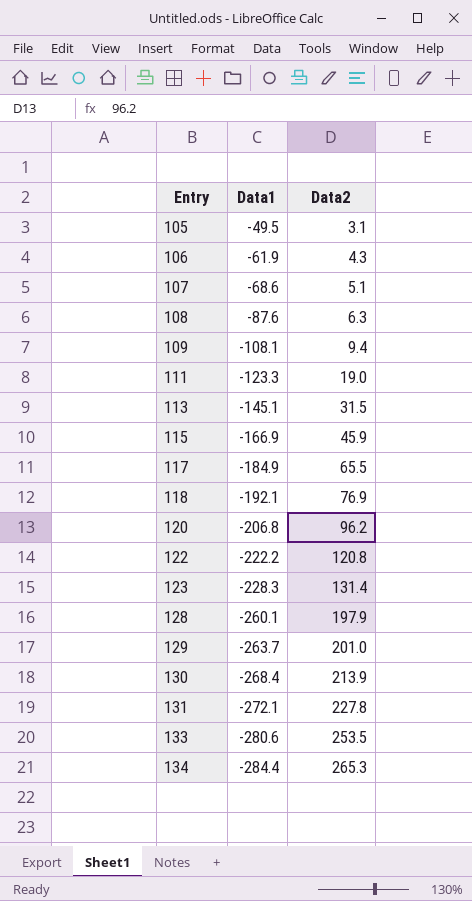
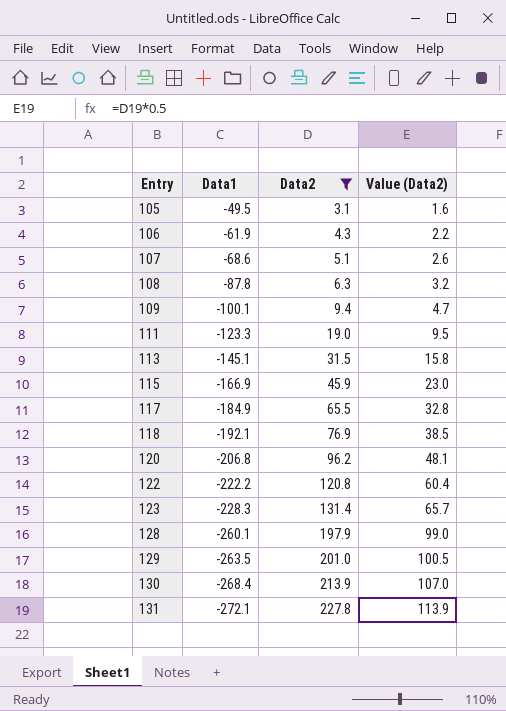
filter: none -> Data2 <= 227.8
column Value (Data2) | formula: none -> [Data2] * 0.5
108 | Data1: -87.6 -> -87.8
109 | Data1: -108.1 -> -100.1
129 | Data1: -263.7 -> -263.5

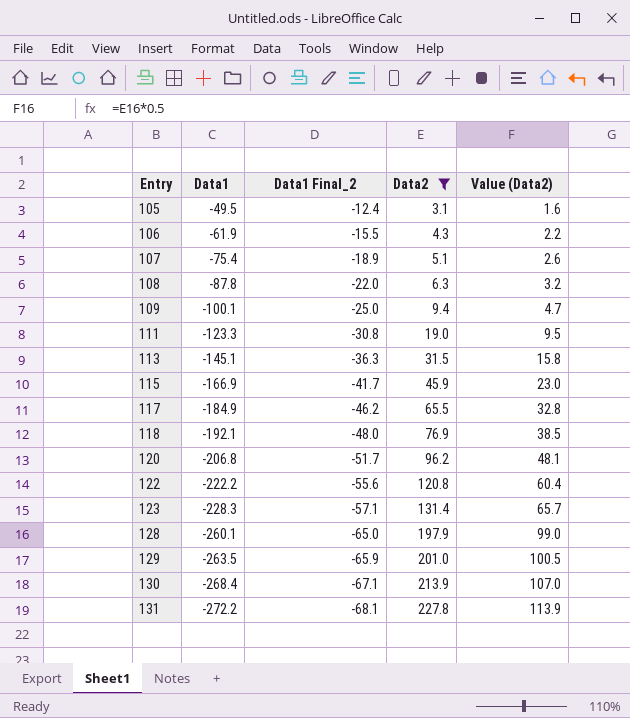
column Data1 Final_2 | formula: none -> [Data1] * 0.25
107 | Data1: -68.6 -> -75.4
131 | Data1: -272.1 -> -272.2

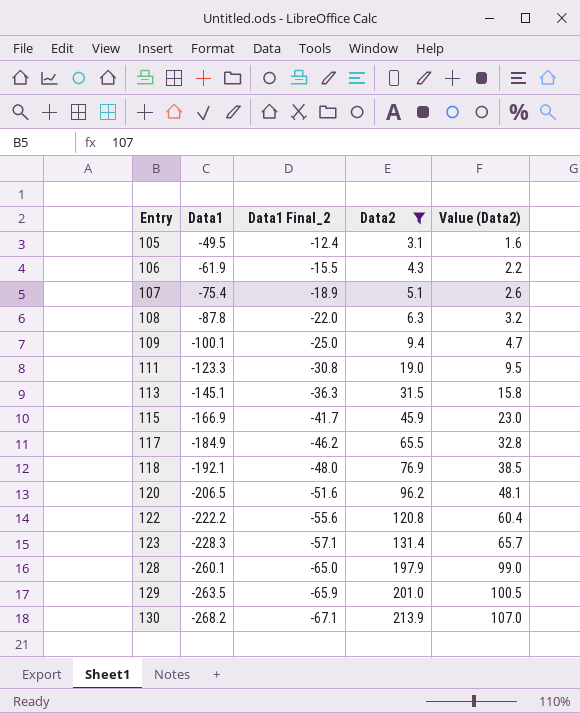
row 131: -272.2 | -68.1 | 227.8 | 113.9 -> none
120 | Data1: -206.8 -> -206.5
120 | Data1 Final_2: -51.7 -> -51.6
130 | Data1: -268.4 -> -268.2

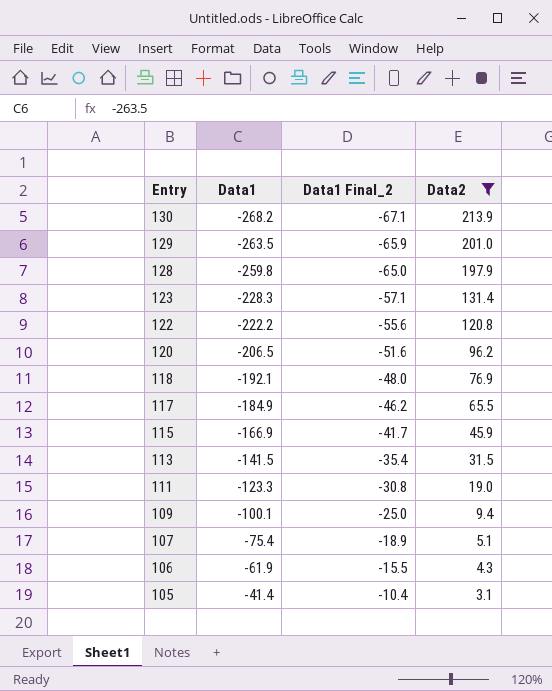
row order: Entry ascending -> Entry descending
column Value (Data2) | formula: [Data2] * 0.5 -> none
row 108: -87.8 | -22.0 | 6.3 | 3.2 -> none
128 | Data1: -260.1 -> -259.8
113 | Data1: -145.1 -> -141.5
113 | Data1 Final_2: -36.3 -> -35.4
105 | Data1: -49.5 -> -41.4
105 | Data1 Final_2: -12.4 -> -10.4

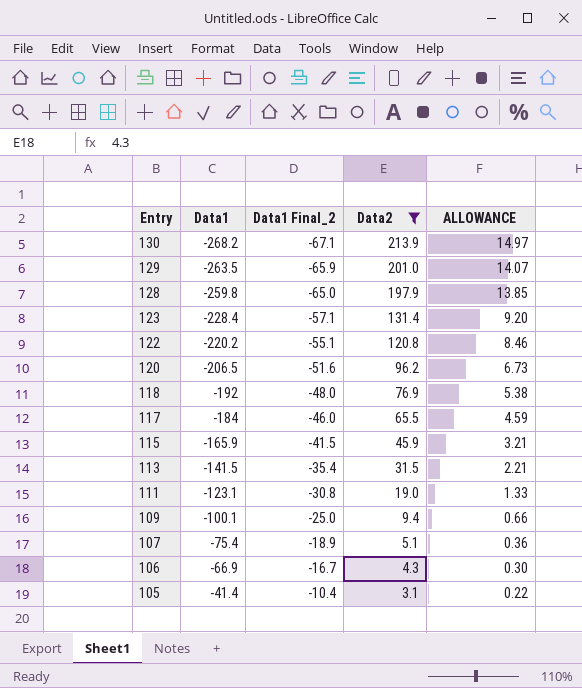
column ALLOWANCE | formula: none -> [Data2] * 0.07
123 | Data1: -228.3 -> -228.4
122 | Data1: -222.2 -> -220.2
122 | Data1 Final_2: -55.6 -> -55.1
118 | Data1: -192.1 -> -192
117 | Data1: -184.9 -> -184
117 | Data1 Final_2: -46.2 -> -46.0
115 | Data1: -166.9 -> -165.9
115 | Data1 Final_2: -41.7 -> -41.5
111 | Data1: -123.3 -> -123.1
106 | Data1: -61.9 -> -66.9
106 | Data1 Final_2: -15.5 -> -16.7

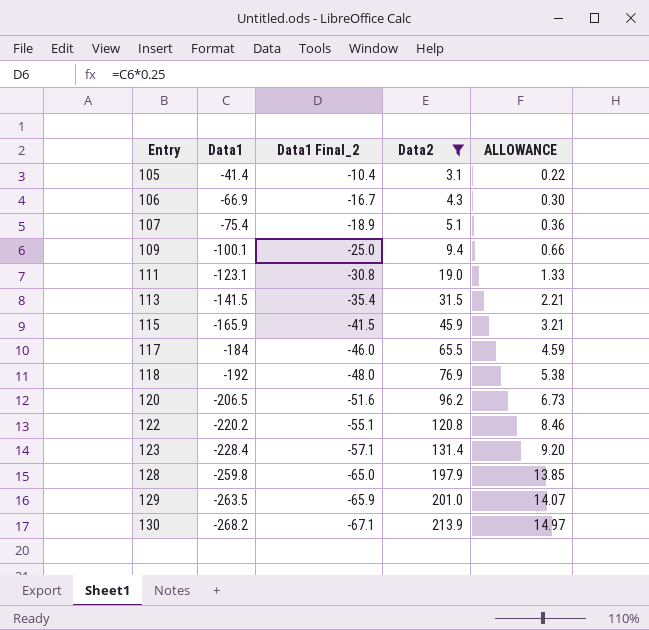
row order: Entry descending -> Entry ascending

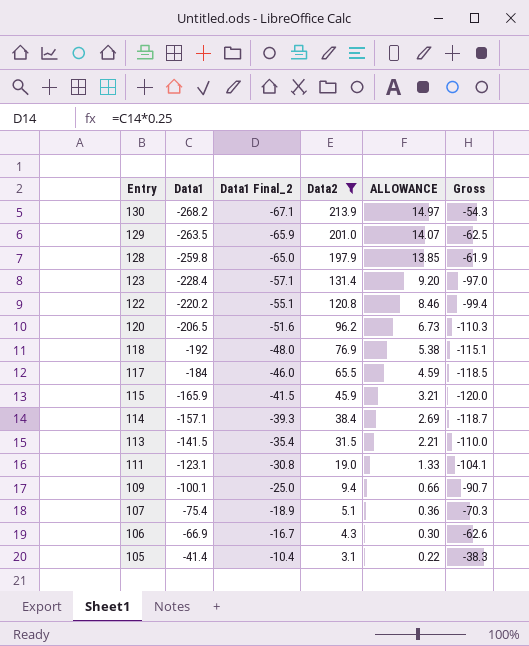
row order: Entry ascending -> Entry descending
column Gross | formula: none -> [Data1] + [Data2]
row 114: none -> -157.1 | -39.3 | 38.4 | 2.69 | -118.7

